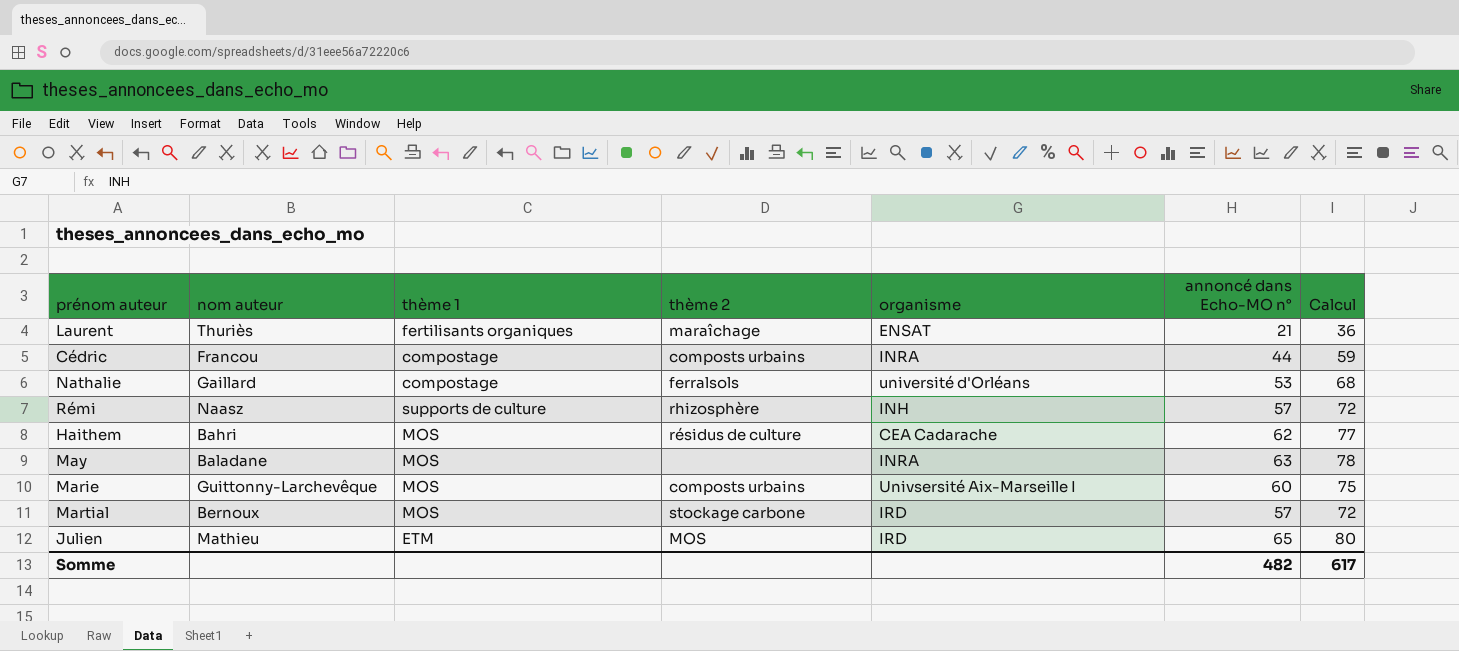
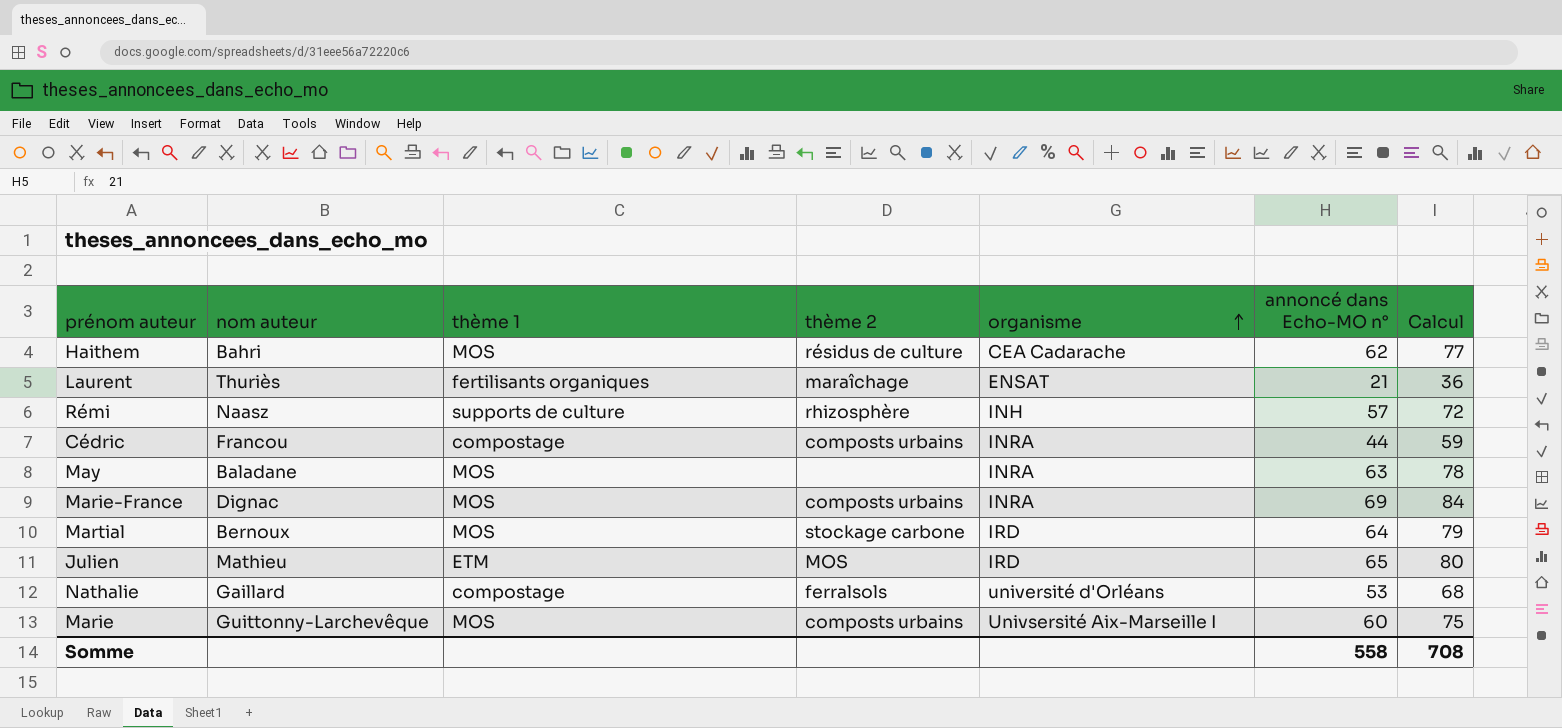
row order: none -> organisme ascending
row Marie-France: none -> Dignac | MOS | composts urbains | INRA | 69 | 84
Martial | annoncé dans Echo-MO n°: 57 -> 64
Martial | Calcul: 72 -> 79
Somme | annoncé dans Echo-MO n°: 482 -> 558
Somme | Calcul: 617 -> 708

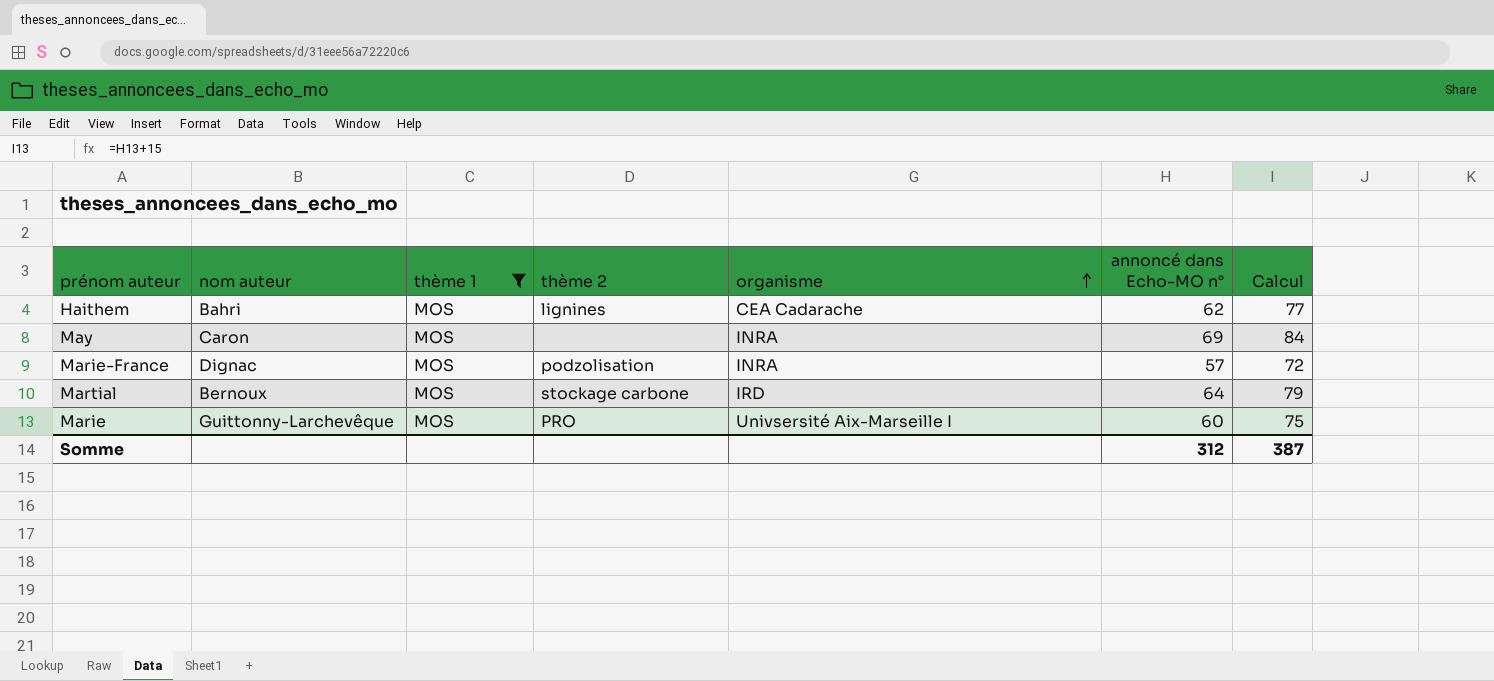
filter: none -> thème 1 = MOS
Haithem | thème 2: résidus de culture -> lignines
May | nom auteur: Baladane -> Caron
May | annoncé dans Echo-MO n°: 63 -> 69
May | Calcul: 78 -> 84
Marie-France | thème 2: composts urbains -> podzolisation
Marie-France | annoncé dans Echo-MO n°: 69 -> 57
Marie-France | Calcul: 84 -> 72
Marie | thème 2: composts urbains -> PRO
Somme | annoncé dans Echo-MO n°: 558 -> 312
Somme | Calcul: 708 -> 387

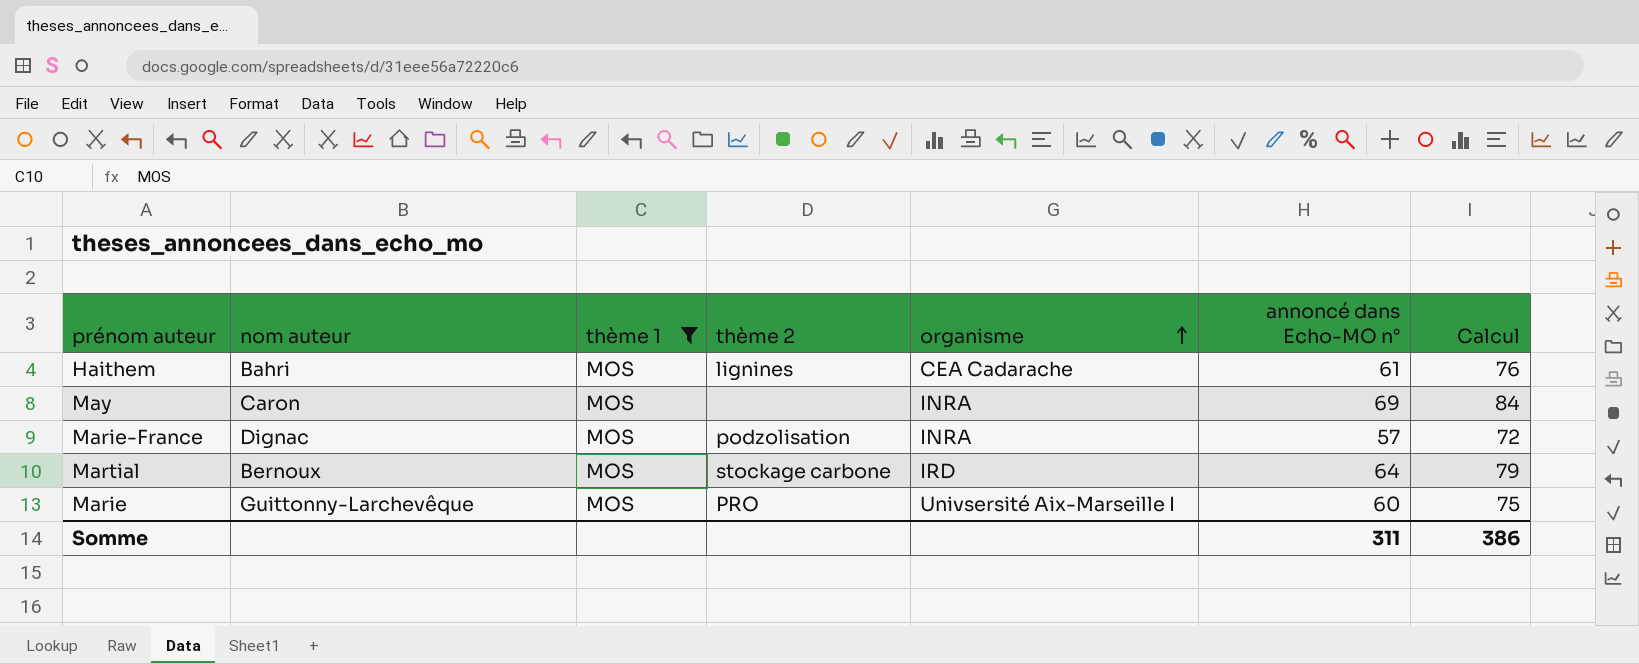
Haithem | annoncé dans Echo-MO n°: 62 -> 61
Haithem | Calcul: 77 -> 76
Somme | annoncé dans Echo-MO n°: 312 -> 311
Somme | Calcul: 387 -> 386

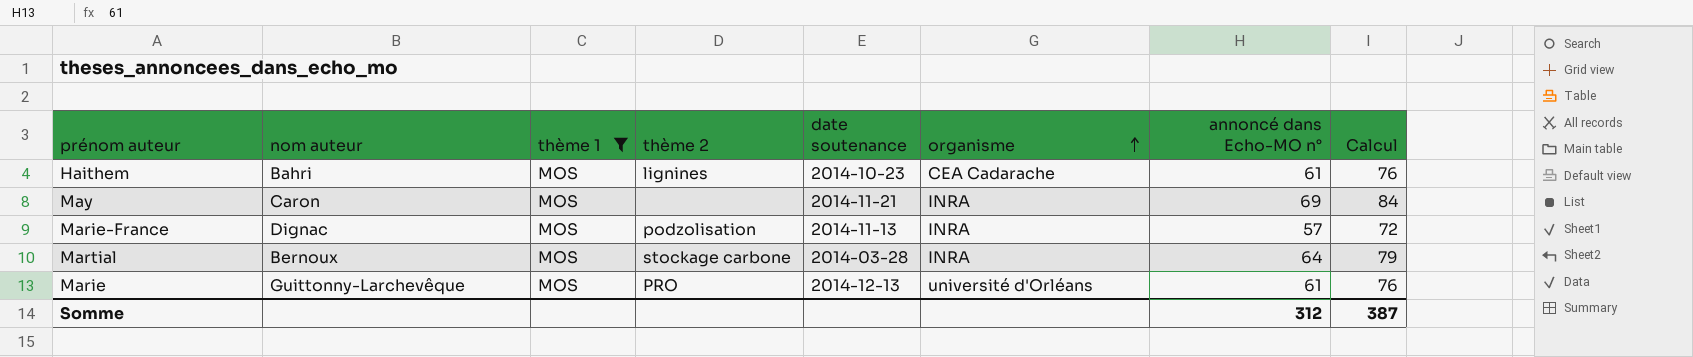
column date soutenance | position: none -> 5
Martial | organisme: IRD -> INRA
Marie | organisme: Univsersité Aix-Marseille I -> université d'Orléans
Marie | annoncé dans Echo-MO n°: 60 -> 61
Marie | Calcul: 75 -> 76
Somme | annoncé dans Echo-MO n°: 311 -> 312
Somme | Calcul: 386 -> 387

